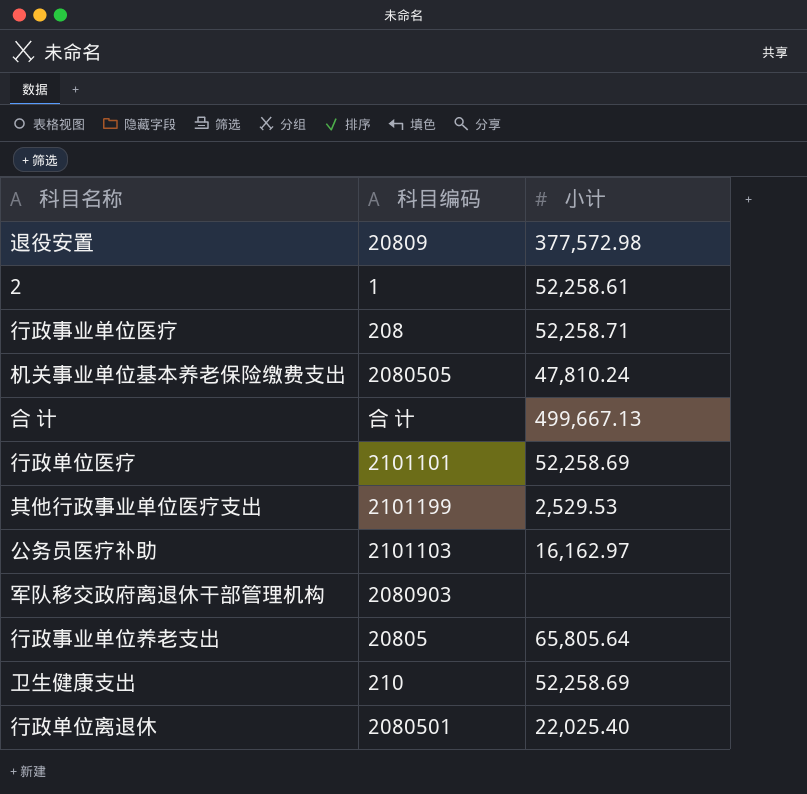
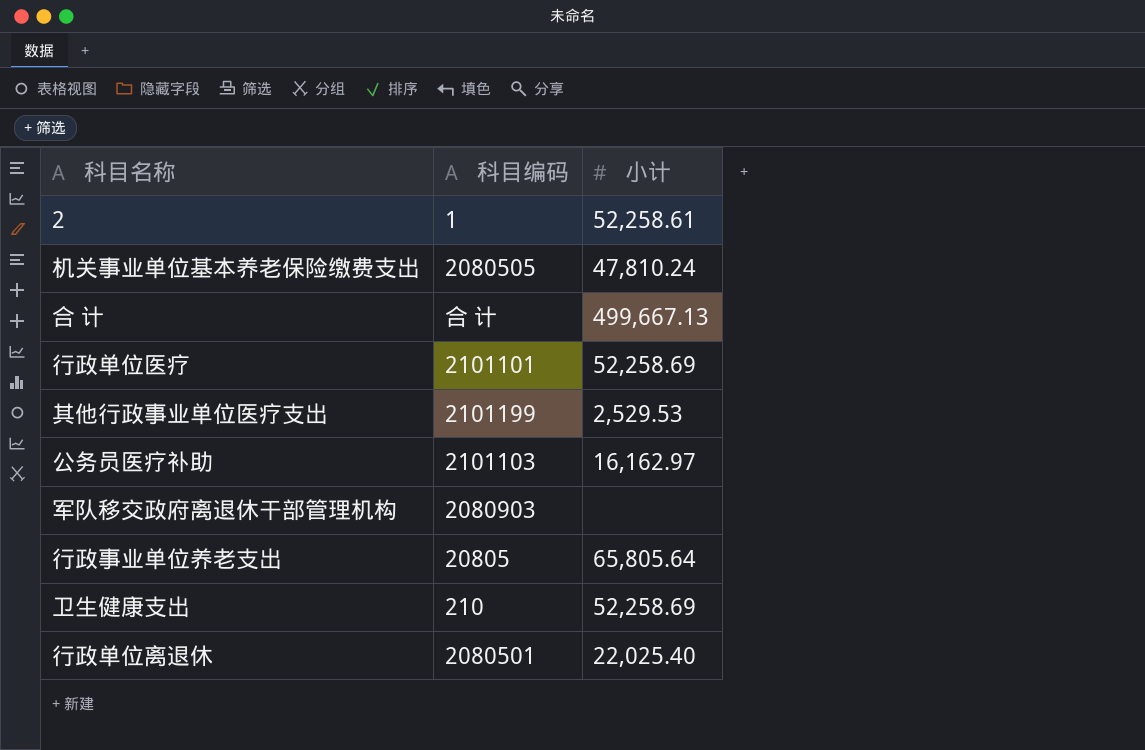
row 退役安置: 20809 | 377,572.98 -> none
row 行政事业单位医疗: 208 | 52,258.71 -> none

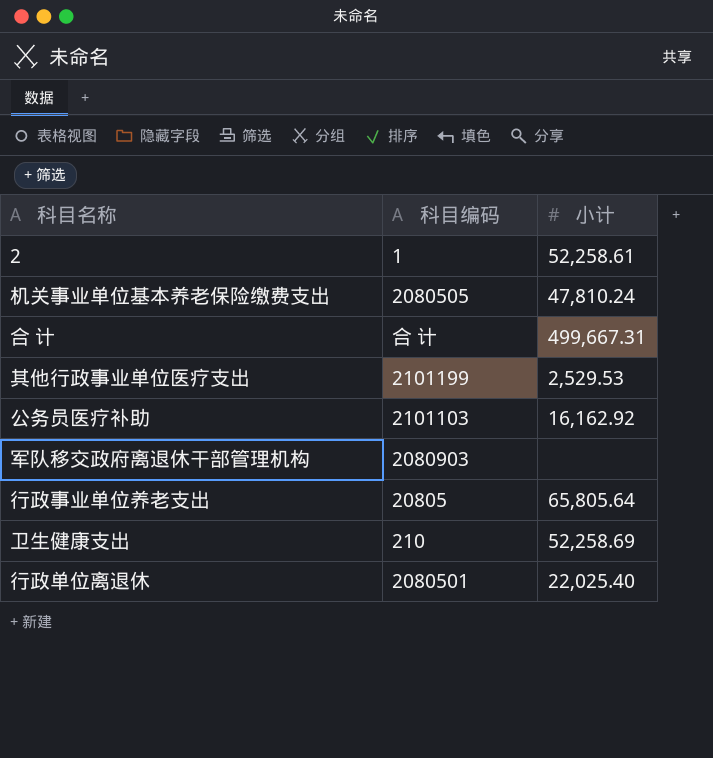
row 行政单位医疗: 2101101 | 52,258.69 -> none
合 计 | 小计: 499,667.13 -> 499,667.31
公务员医疗补助 | 小计: 16,162.97 -> 16,162.92

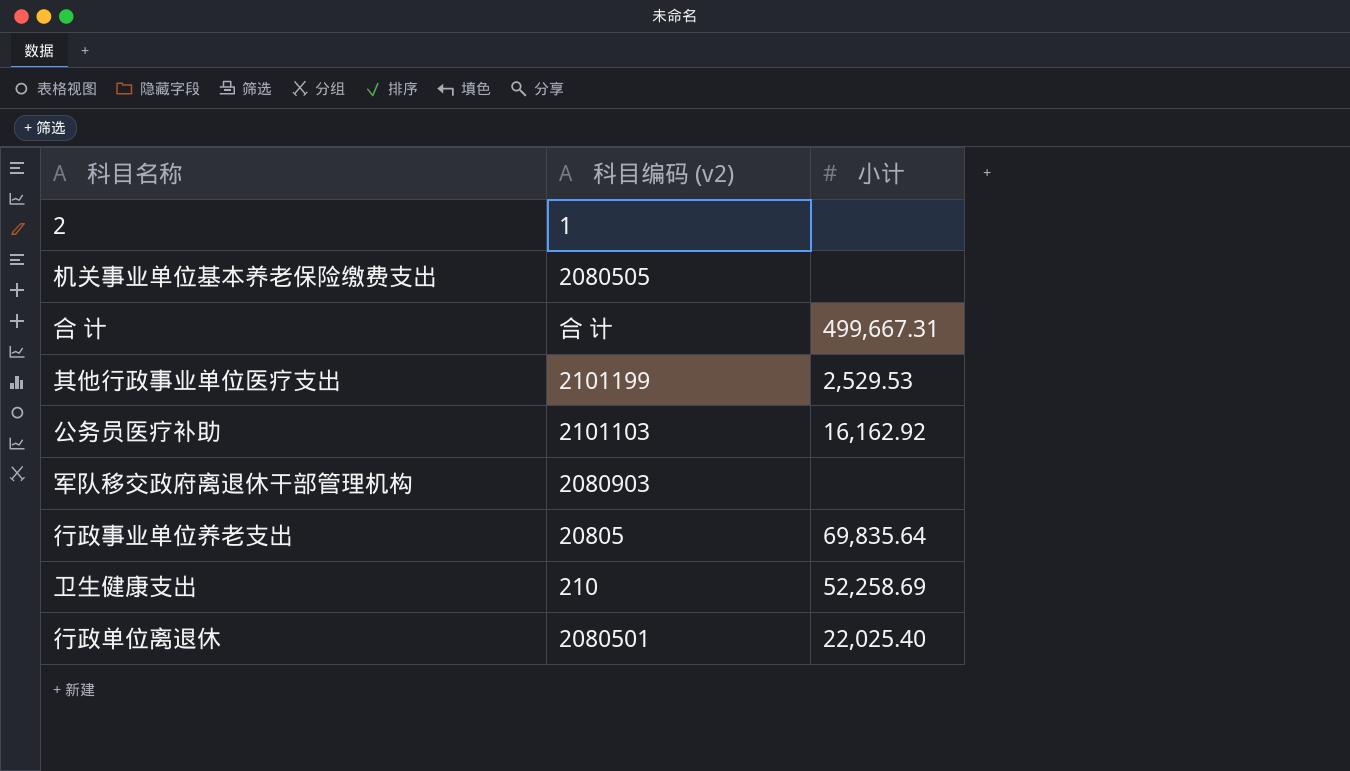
column name: 科目编码 -> 科目编码 (v2)
2 | 小计: 52,258.61 -> none
机关事业单位基本养老保险缴费支出 | 小计: 47,810.24 -> none
行政事业单位养老支出 | 小计: 65,805.64 -> 69,835.64

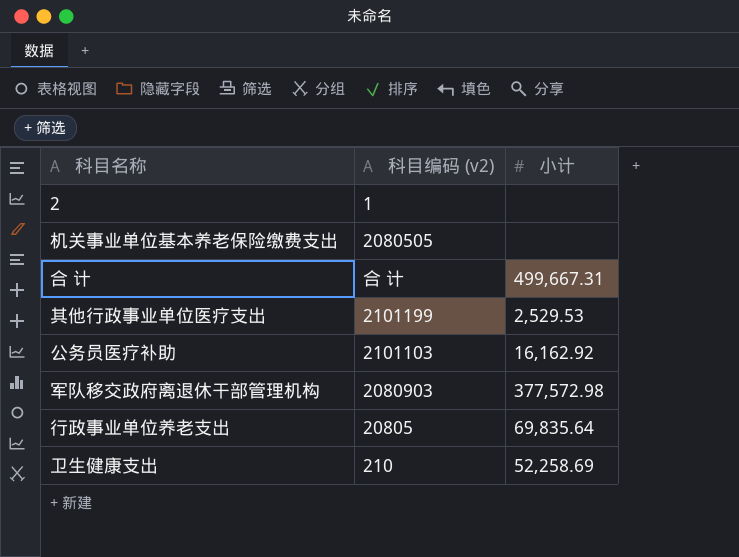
row 行政单位离退休: 2080501 | 22,025.40 -> none
军队移交政府离退休干部管理机构 | 小计: none -> 377,572.98

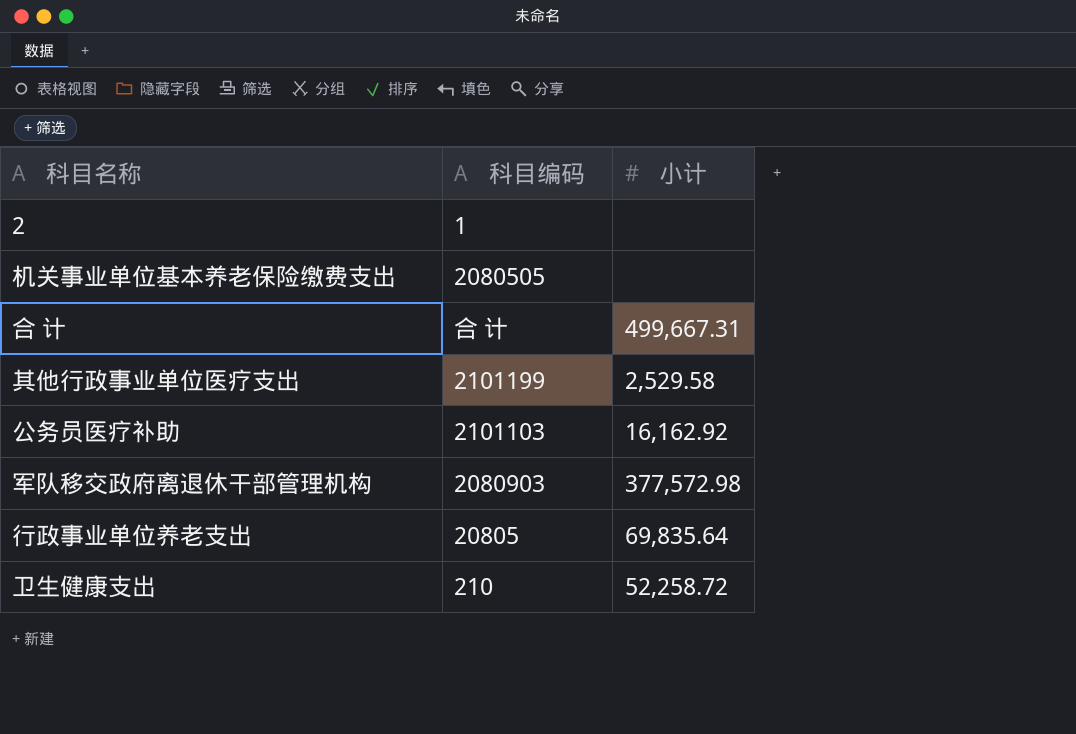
column name: 科目编码 (v2) -> 科目编码
其他行政事业单位医疗支出 | 小计: 2,529.53 -> 2,529.58
卫生健康支出 | 小计: 52,258.69 -> 52,258.72

